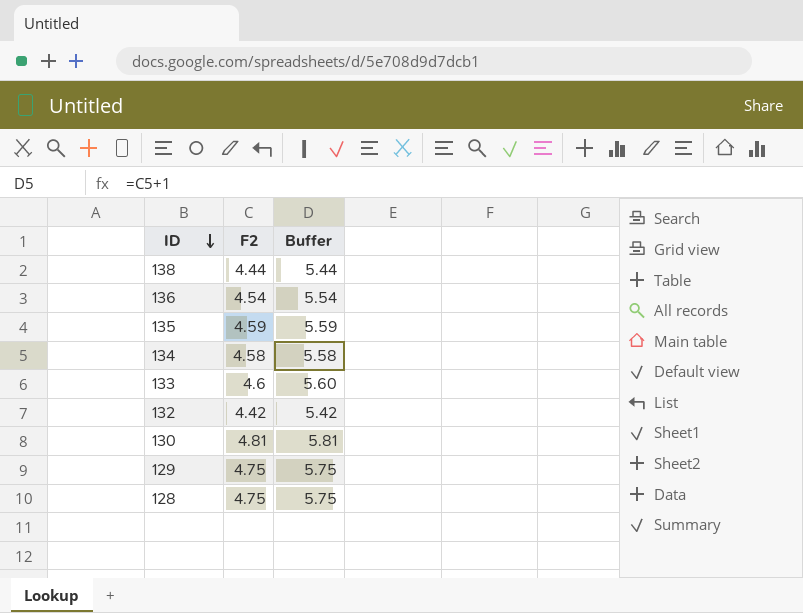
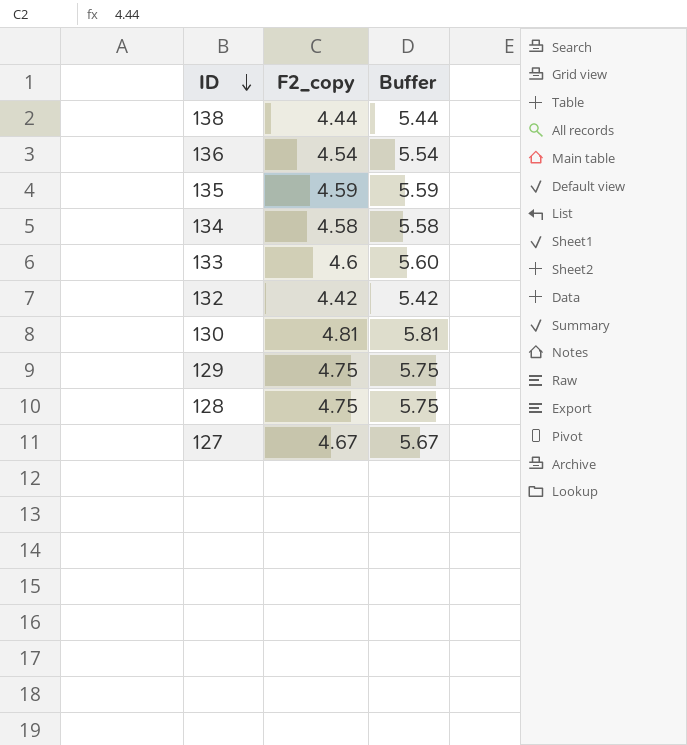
column name: F2 -> F2_copy
row 127: none -> 4.67 | 5.67

